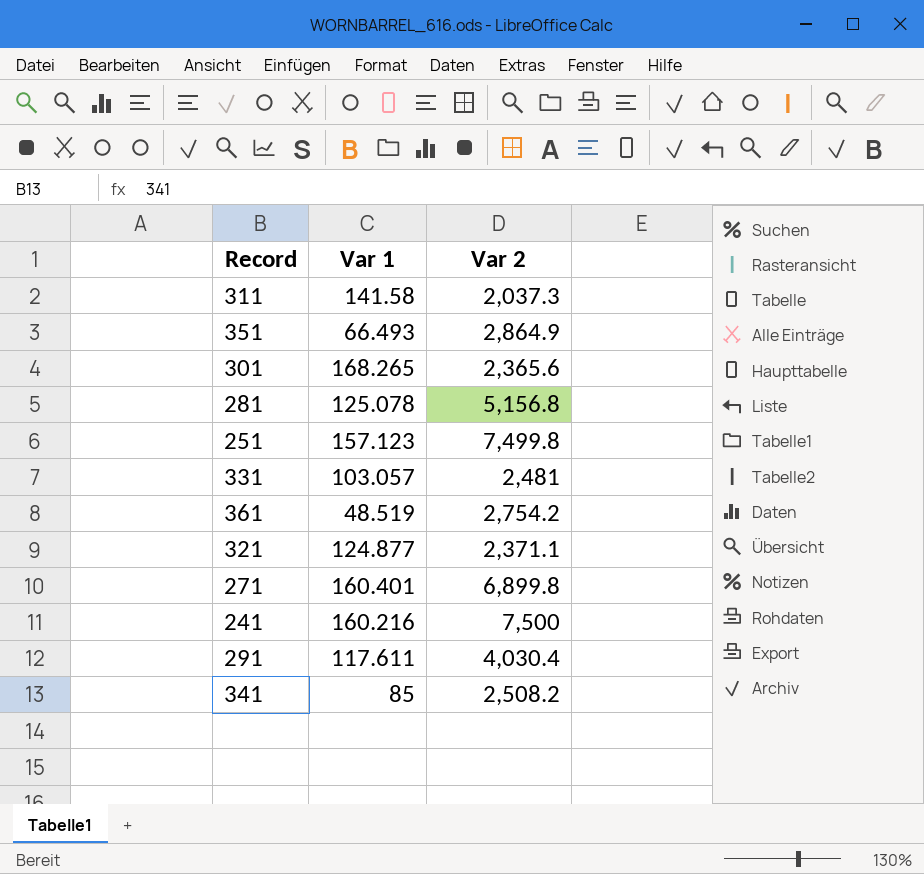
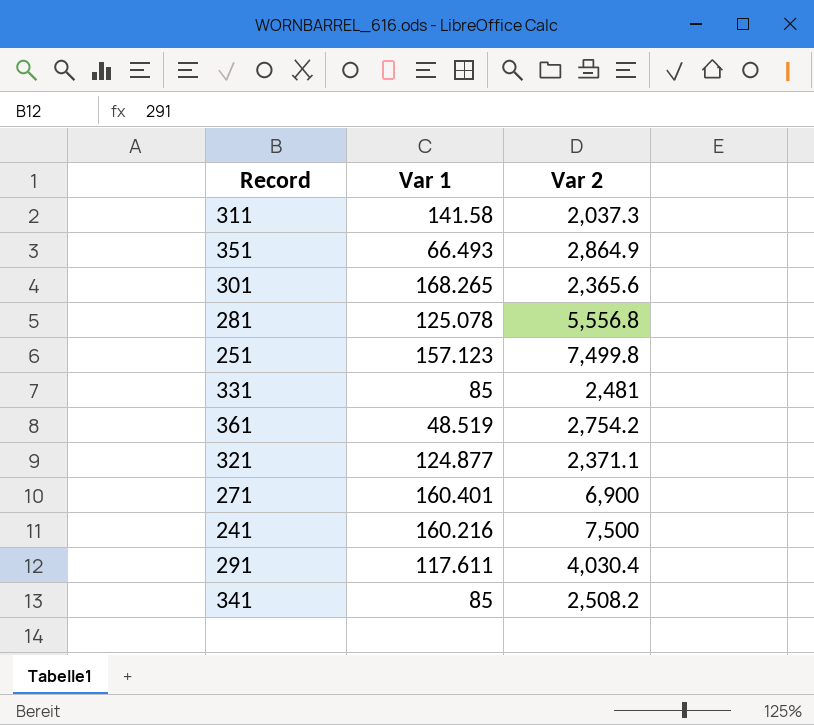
281 | Var 2: 5,156.8 -> 5,556.8
331 | Var 1: 103.057 -> 85
271 | Var 2: 6,899.8 -> 6,900

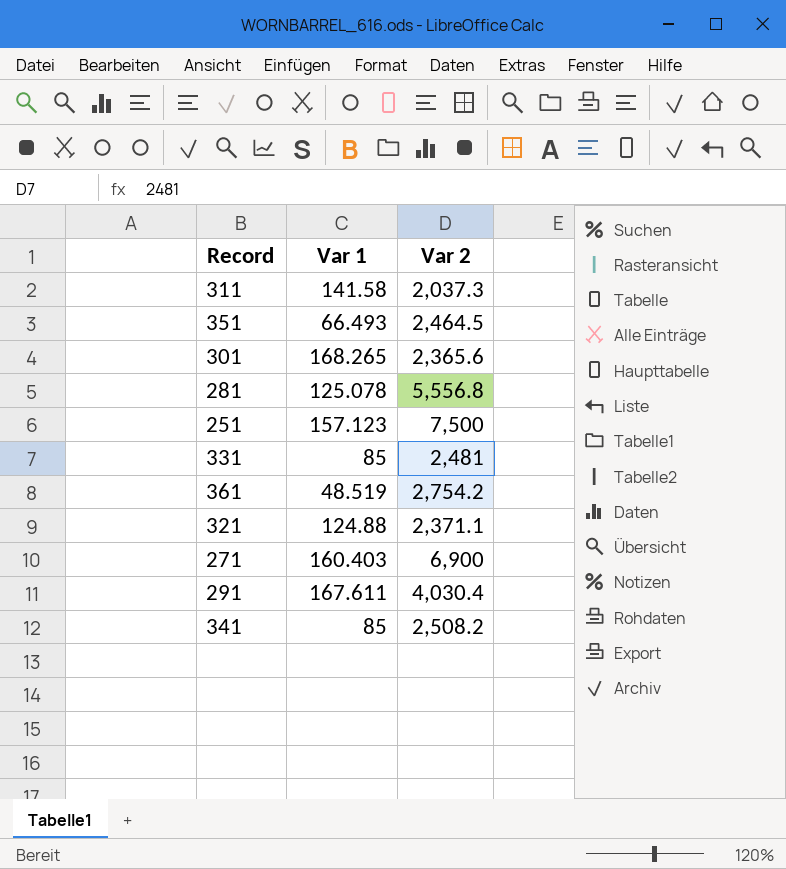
row 241: 160.216 | 7,500 -> none
351 | Var 2: 2,864.9 -> 2,464.5
251 | Var 2: 7,499.8 -> 7,500
321 | Var 1: 124.877 -> 124.88
271 | Var 1: 160.401 -> 160.403
291 | Var 1: 117.611 -> 167.611

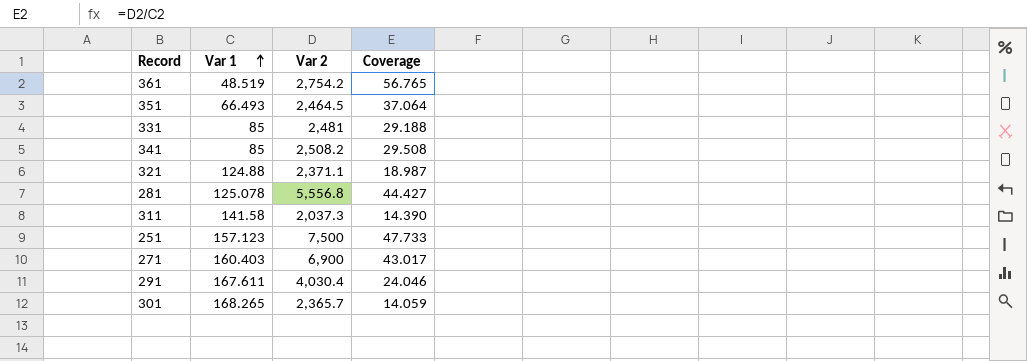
row order: none -> Var 1 ascending
column Coverage | formula: none -> [Var 2] / [Var 1]
301 | Var 2: 2,365.6 -> 2,365.7

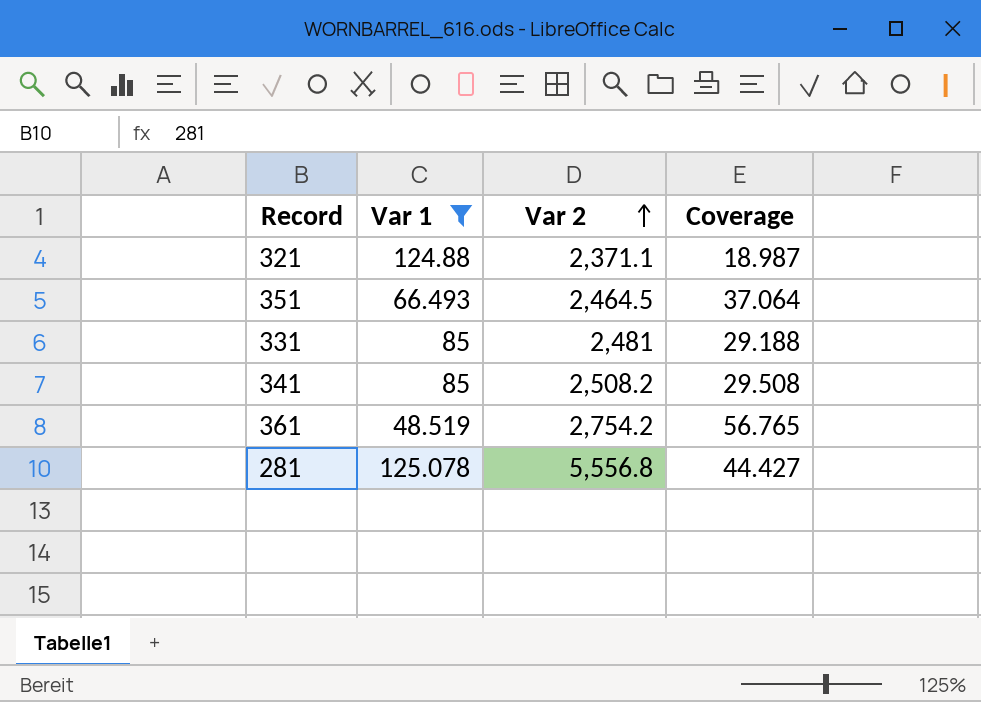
filter: none -> Var 1 <= 125.078
row order: Var 1 ascending -> Var 2 ascending

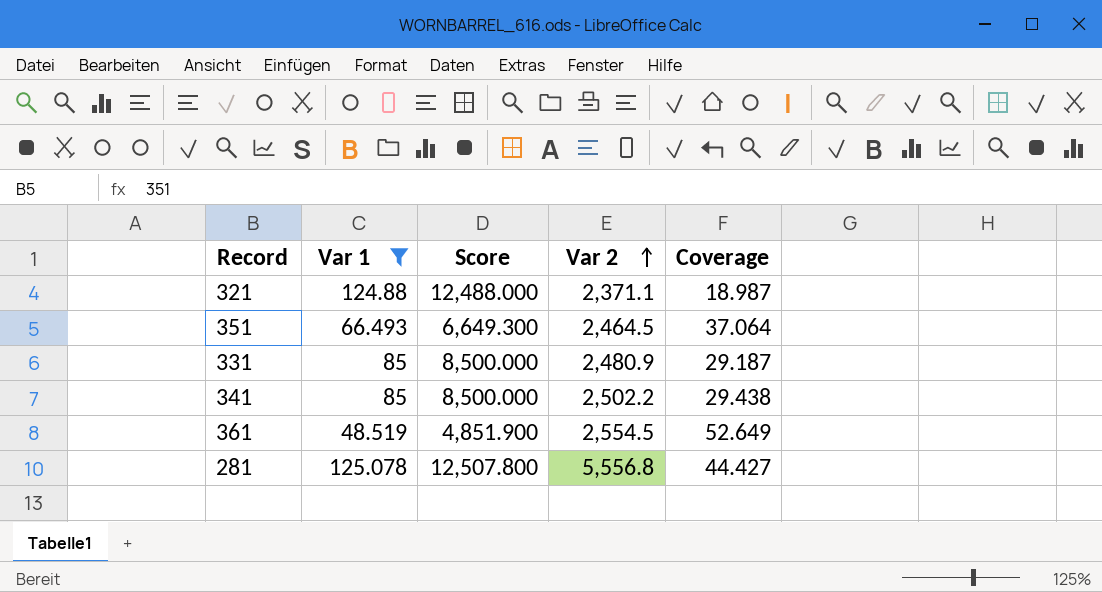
column Score | formula: none -> [Var 1] * 100
331 | Var 2: 2,481 -> 2,480.9
331 | Coverage: 29.188 -> 29.187
341 | Var 2: 2,508.2 -> 2,502.2
341 | Coverage: 29.508 -> 29.438
361 | Var 2: 2,754.2 -> 2,554.5
361 | Coverage: 56.765 -> 52.649

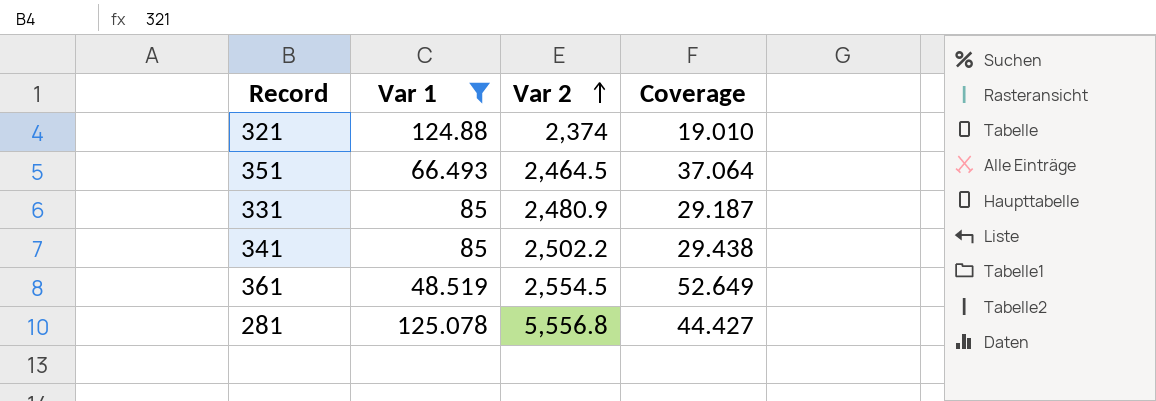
column Score | formula: [Var 1] * 100 -> none
321 | Var 2: 2,371.1 -> 2,374
321 | Coverage: 18.987 -> 19.010

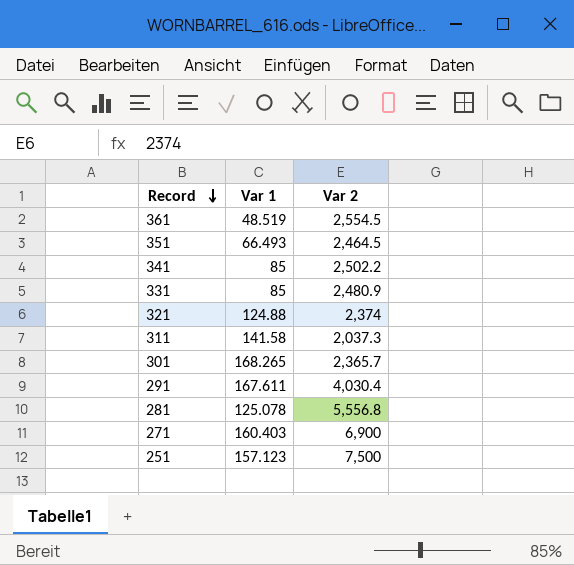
filter: Var 1 <= 125.078 -> none
row order: Var 2 ascending -> Record descending
column Coverage | formula: [Var 2] / [Var 1] -> none

